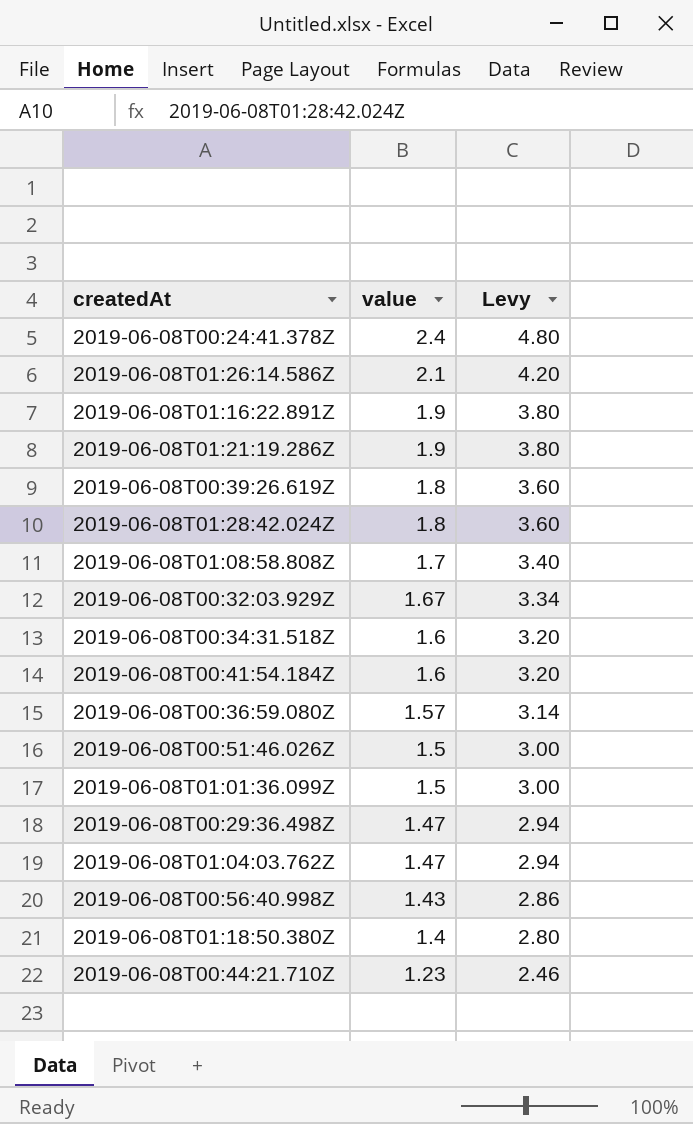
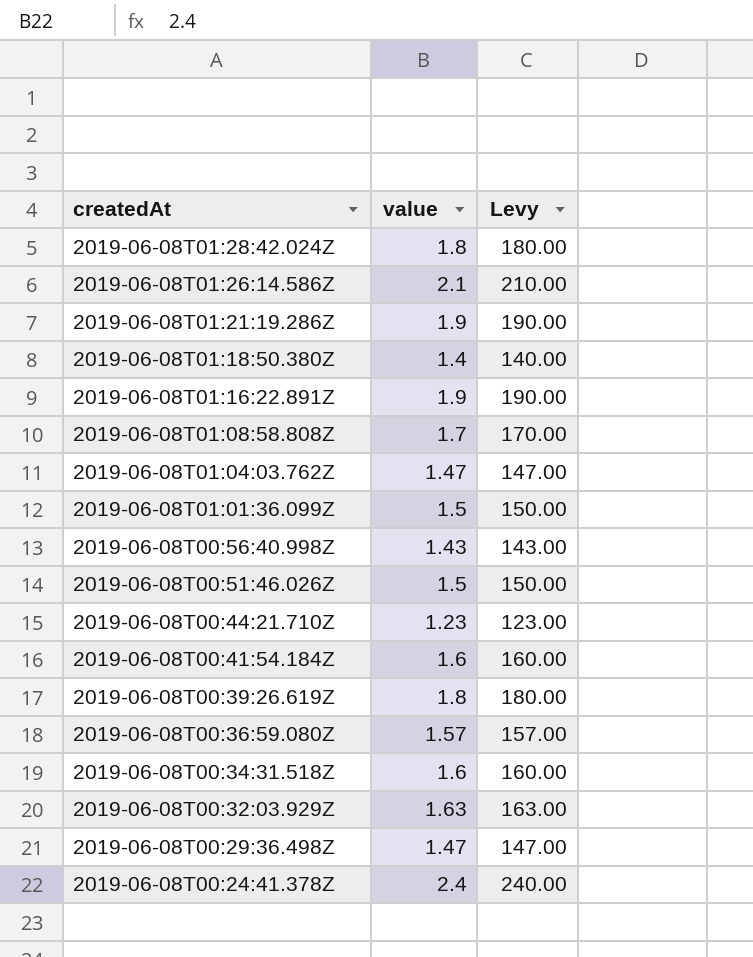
row order: value descending -> createdAt descending
column Levy | formula: [value] * 2 -> [value] * 100
2019-06-08T00:32:03.929Z | value: 1.67 -> 1.63

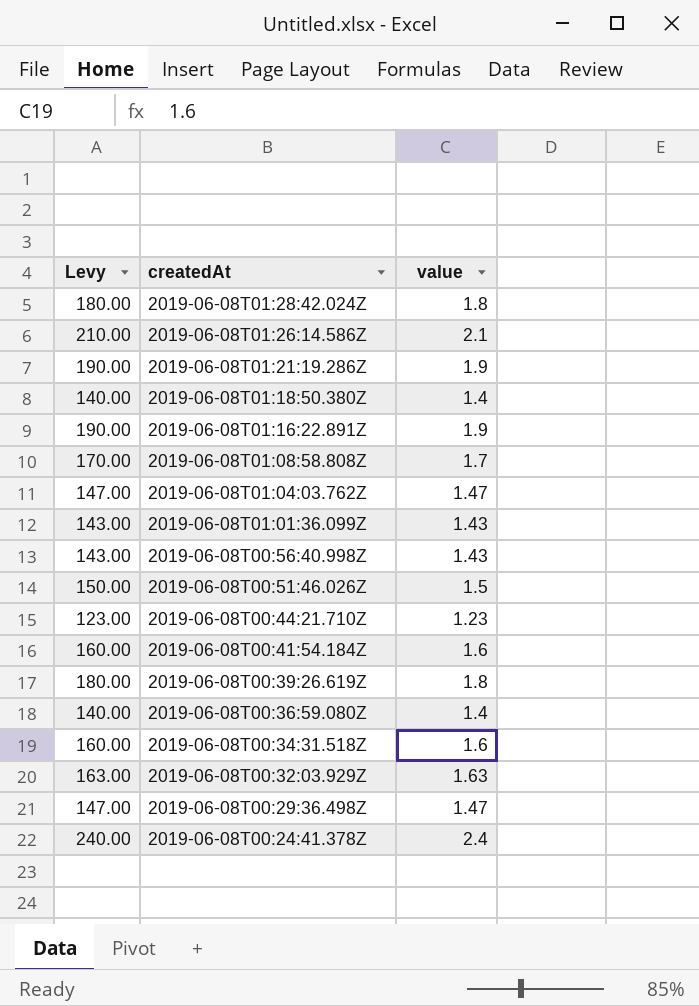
column Levy | position: 3 -> 1
2019-06-08T01:01:36.099Z | Levy: 150.00 -> 143.00
2019-06-08T01:01:36.099Z | value: 1.5 -> 1.43
2019-06-08T00:36:59.080Z | Levy: 157.00 -> 140.00
2019-06-08T00:36:59.080Z | value: 1.57 -> 1.4

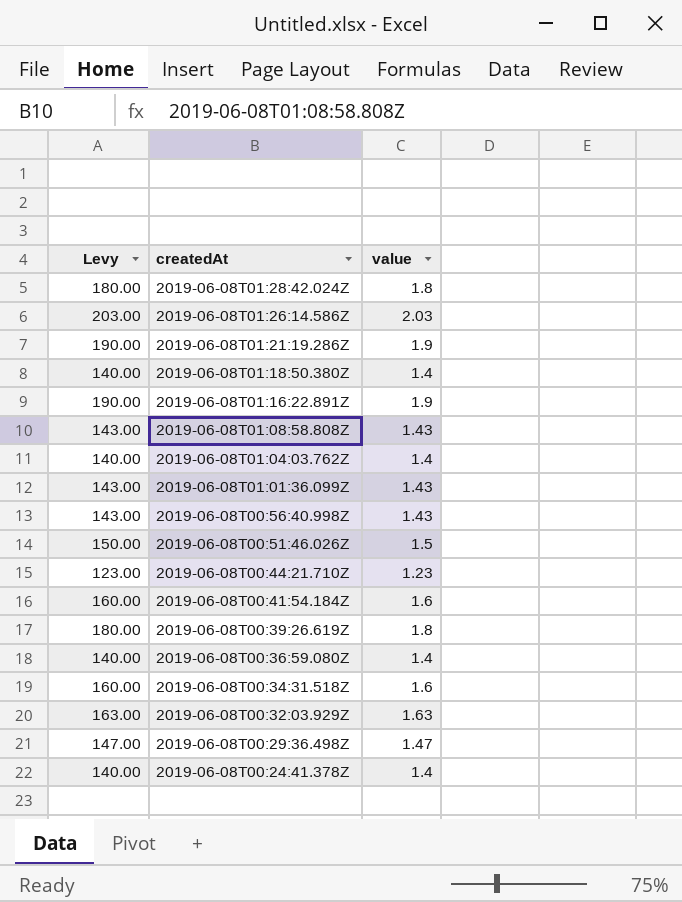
2019-06-08T01:26:14.586Z | Levy: 210.00 -> 203.00
2019-06-08T01:26:14.586Z | value: 2.1 -> 2.03
2019-06-08T01:08:58.808Z | Levy: 170.00 -> 143.00
2019-06-08T01:08:58.808Z | value: 1.7 -> 1.43
2019-06-08T01:04:03.762Z | Levy: 147.00 -> 140.00
2019-06-08T01:04:03.762Z | value: 1.47 -> 1.4
2019-06-08T00:24:41.378Z | Levy: 240.00 -> 140.00
2019-06-08T00:24:41.378Z | value: 2.4 -> 1.4

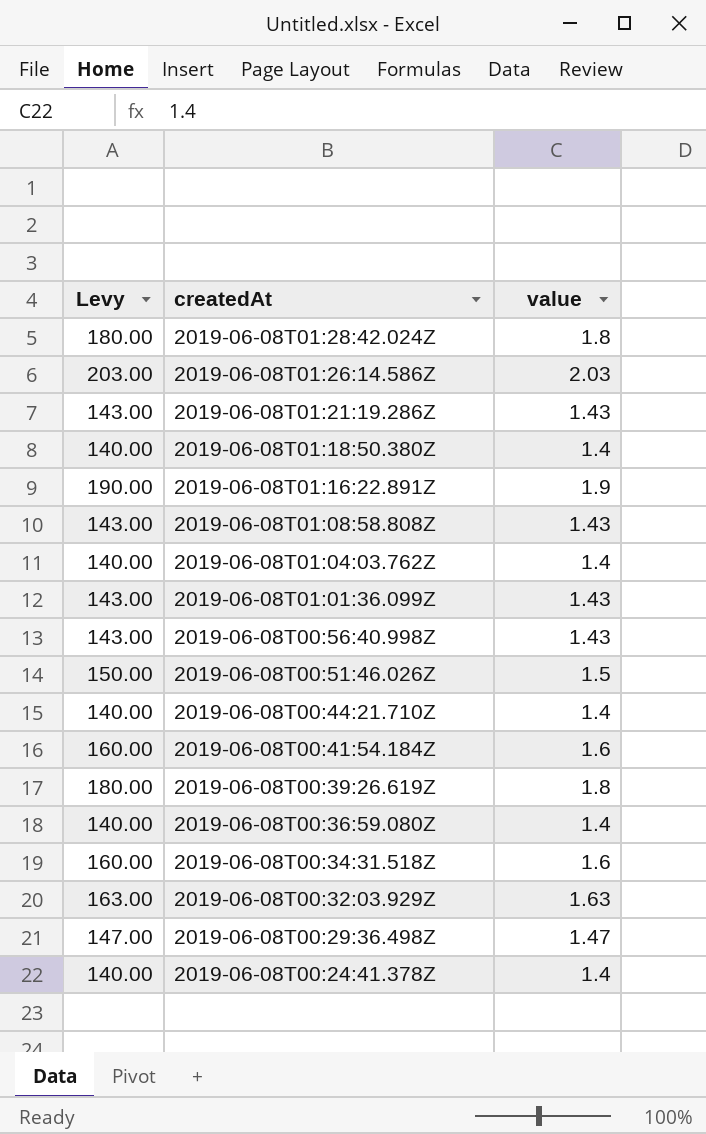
2019-06-08T01:21:19.286Z | Levy: 190.00 -> 143.00
2019-06-08T01:21:19.286Z | value: 1.9 -> 1.43
2019-06-08T00:44:21.710Z | Levy: 123.00 -> 140.00
2019-06-08T00:44:21.710Z | value: 1.23 -> 1.4

